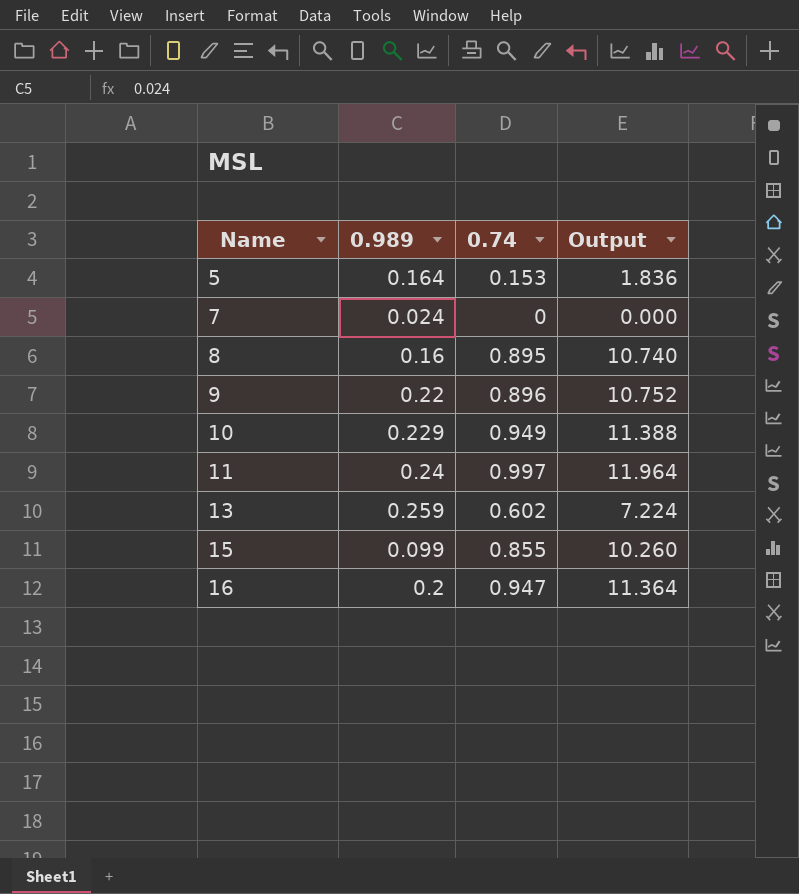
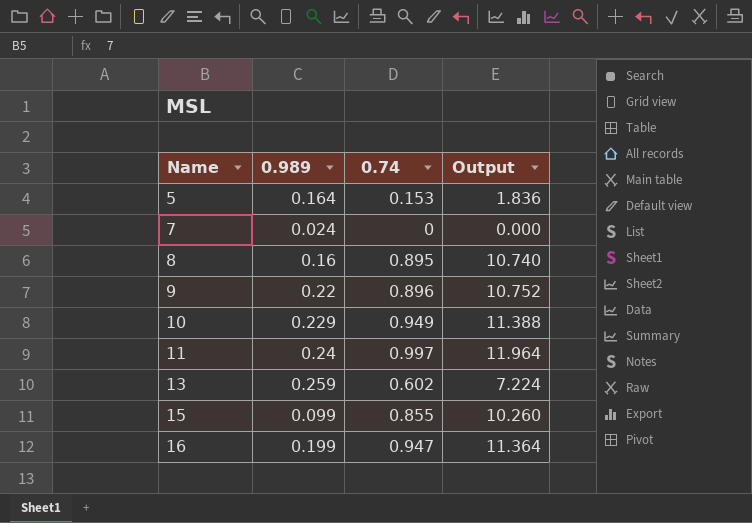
16 | 0.989: 0.2 -> 0.199

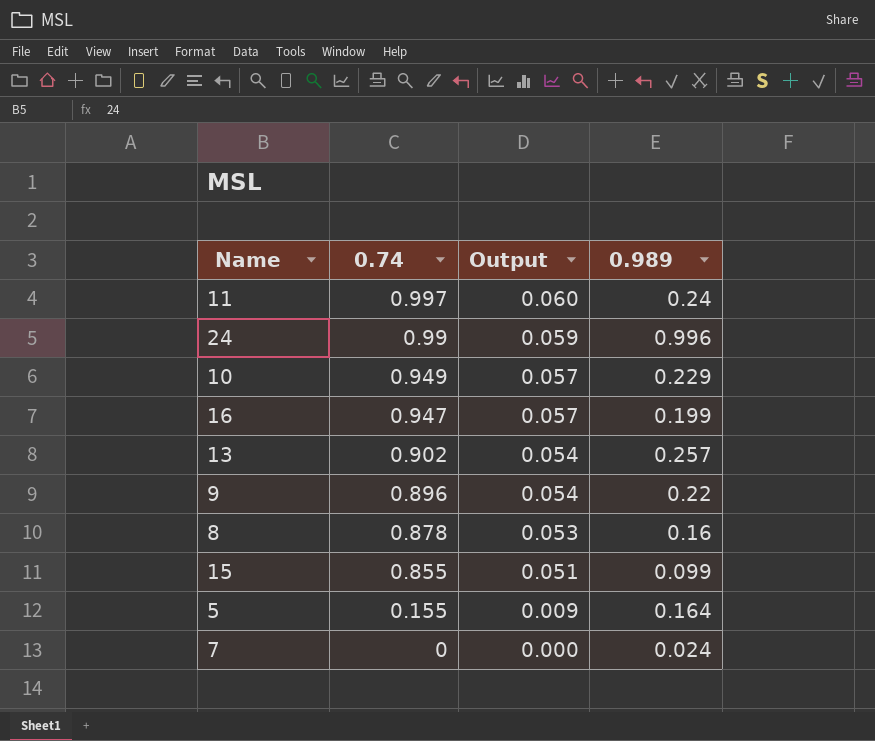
row order: Name ascending -> 0.74 descending
column Output | formula: [0.74] * 12 -> [0.74] * 0.06
column 0.989 | position: 2 -> 4
row 24: none -> 0.99 | 0.059 | 0.996
13 | 0.74: 0.602 -> 0.902
13 | 0.989: 0.259 -> 0.257
8 | 0.74: 0.895 -> 0.878
5 | 0.74: 0.153 -> 0.155

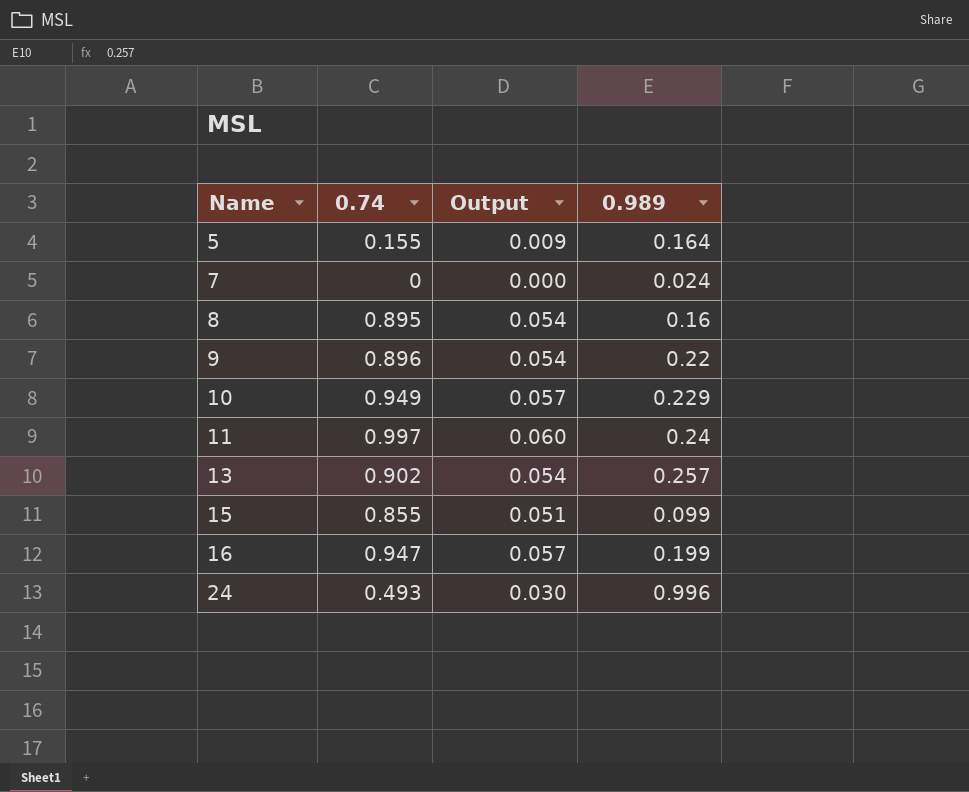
row order: 0.74 descending -> Name ascending
8 | 0.74: 0.878 -> 0.895
8 | Output: 0.053 -> 0.054
24 | 0.74: 0.99 -> 0.493
24 | Output: 0.059 -> 0.030

